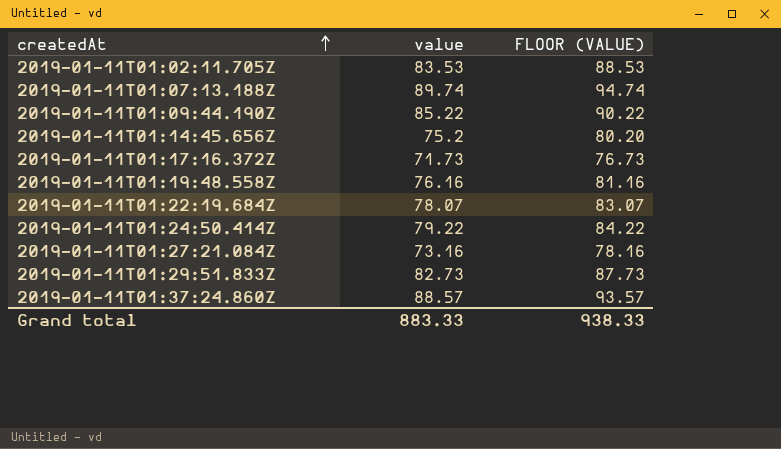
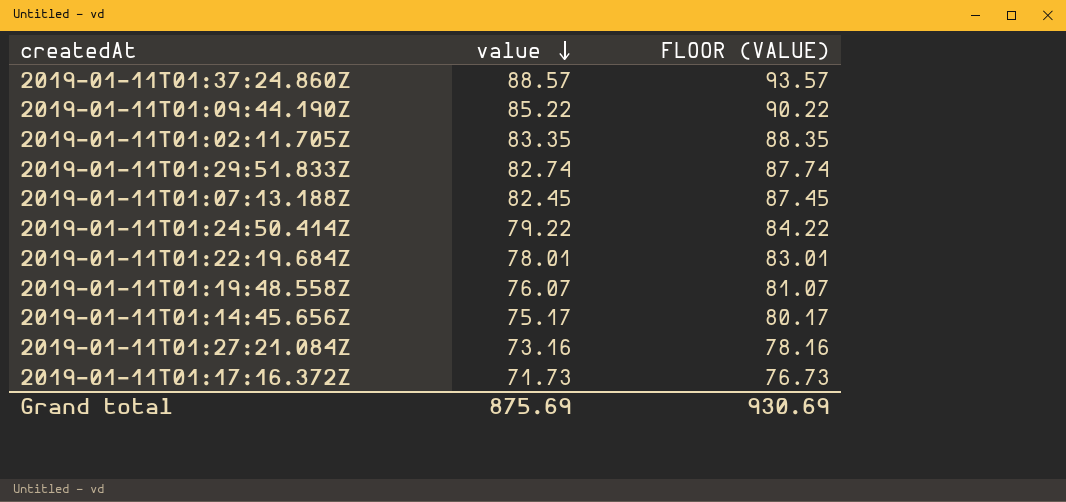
row order: createdAt ascending -> value descending
2019-01-11T01:02:11.705Z | value: 83.53 -> 83.35
2019-01-11T01:02:11.705Z | FLOOR (VALUE): 88.53 -> 88.35
2019-01-11T01:29:51.833Z | value: 82.73 -> 82.74
2019-01-11T01:29:51.833Z | FLOOR (VALUE): 87.73 -> 87.74
2019-01-11T01:07:13.188Z | value: 89.74 -> 82.45
2019-01-11T01:07:13.188Z | FLOOR (VALUE): 94.74 -> 87.45
2019-01-11T01:22:19.684Z | value: 78.07 -> 78.01
2019-01-11T01:22:19.684Z | FLOOR (VALUE): 83.07 -> 83.01
2019-01-11T01:19:48.558Z | value: 76.16 -> 76.07
2019-01-11T01:19:48.558Z | FLOOR (VALUE): 81.16 -> 81.07
2019-01-11T01:14:45.656Z | value: 75.2 -> 75.17
2019-01-11T01:14:45.656Z | FLOOR (VALUE): 80.20 -> 80.17
Grand total | value: 883.33 -> 875.69
Grand total | FLOOR (VALUE): 938.33 -> 930.69

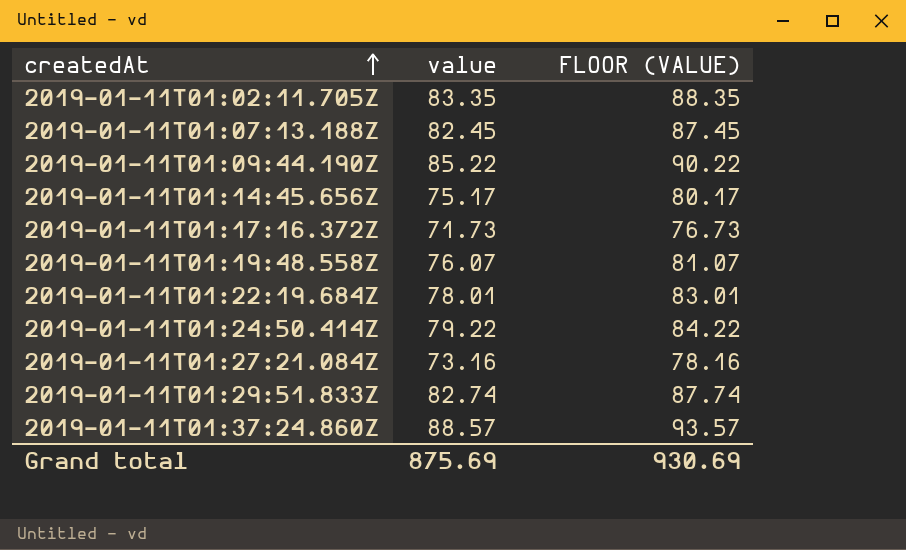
row order: value descending -> createdAt ascending

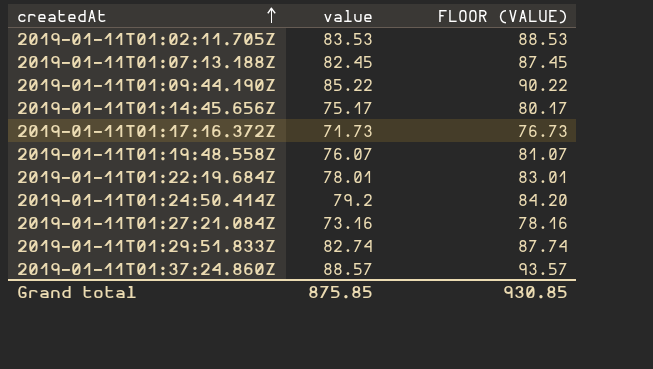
2019-01-11T01:02:11.705Z | value: 83.35 -> 83.53
2019-01-11T01:02:11.705Z | FLOOR (VALUE): 88.35 -> 88.53
2019-01-11T01:24:50.414Z | value: 79.22 -> 79.2
2019-01-11T01:24:50.414Z | FLOOR (VALUE): 84.22 -> 84.20
Grand total | value: 875.69 -> 875.85
Grand total | FLOOR (VALUE): 930.69 -> 930.85

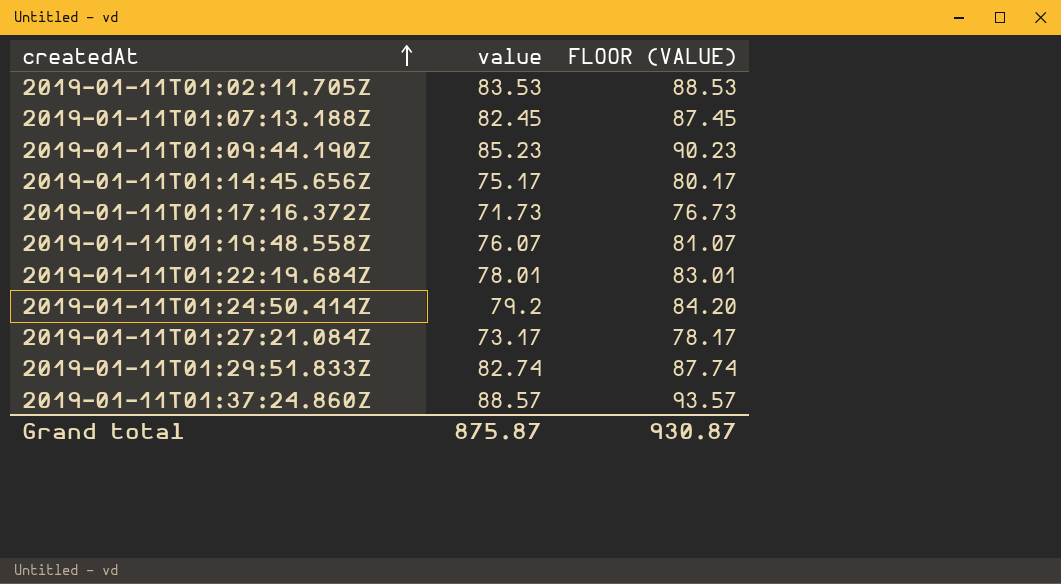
2019-01-11T01:09:44.190Z | value: 85.22 -> 85.23
2019-01-11T01:09:44.190Z | FLOOR (VALUE): 90.22 -> 90.23
2019-01-11T01:27:21.084Z | value: 73.16 -> 73.17
2019-01-11T01:27:21.084Z | FLOOR (VALUE): 78.16 -> 78.17
Grand total | value: 875.85 -> 875.87
Grand total | FLOOR (VALUE): 930.85 -> 930.87

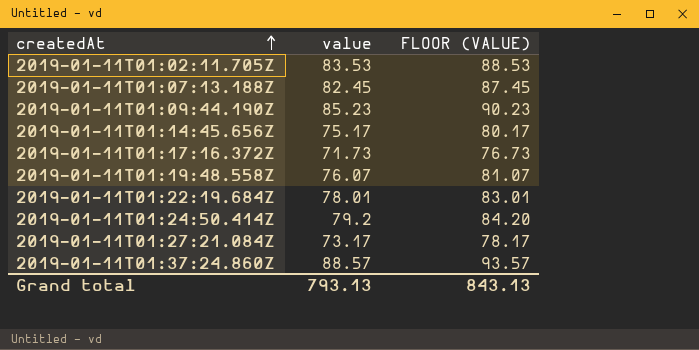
row 2019-01-11T01:29:51.833Z: 82.74 | 87.74 -> none
Grand total | value: 875.87 -> 793.13
Grand total | FLOOR (VALUE): 930.87 -> 843.13

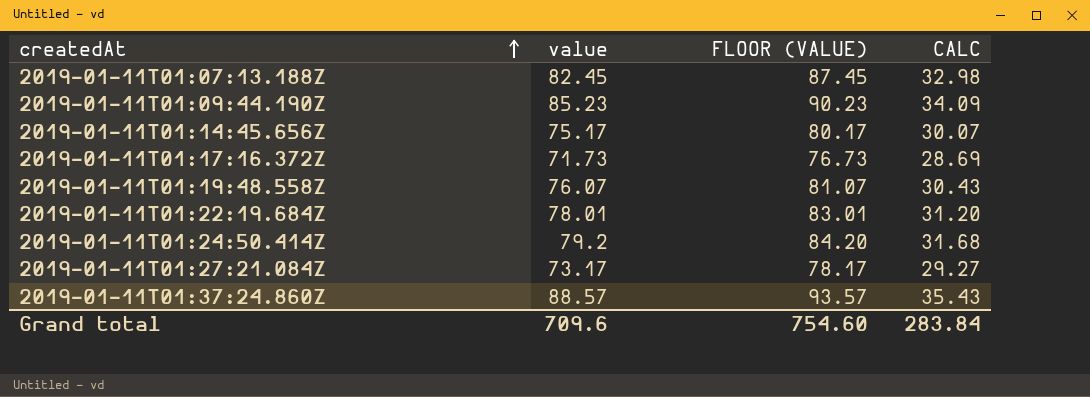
column CALC | formula: none -> [value] * 0.4
row 2019-01-11T01:02:11.705Z: 83.53 | 88.53 -> none
Grand total | value: 793.13 -> 709.6
Grand total | FLOOR (VALUE): 843.13 -> 754.60

